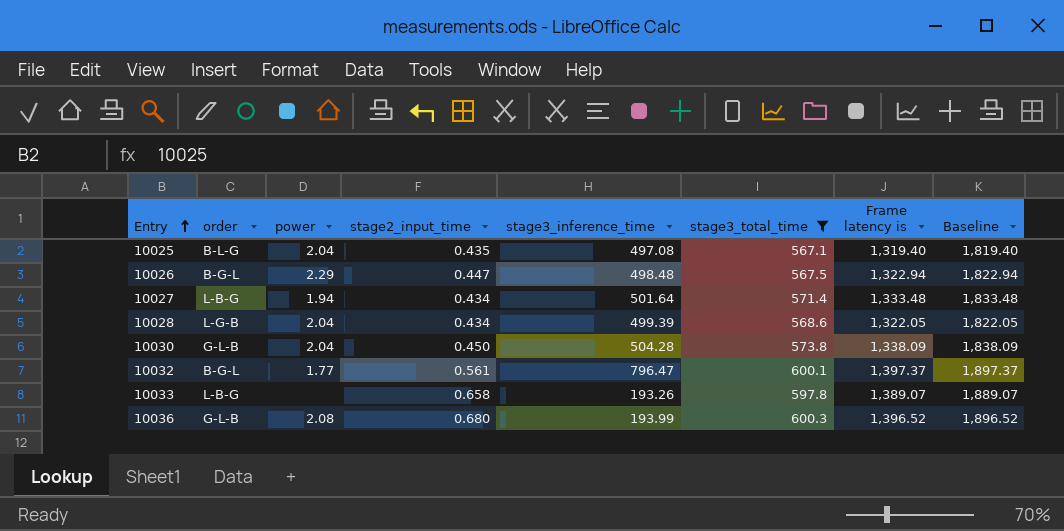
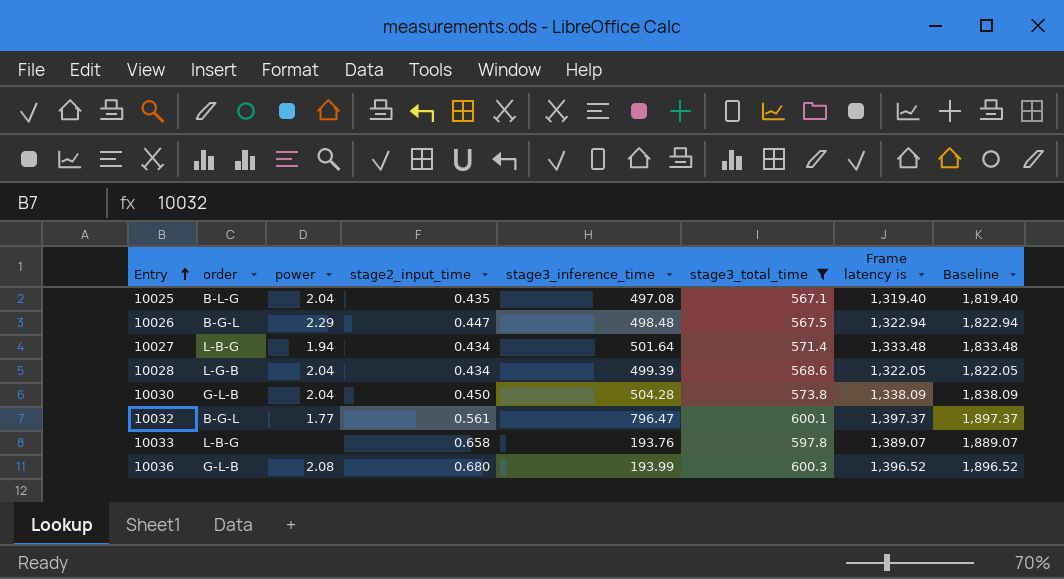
10033 | stage3_inference_time: 193.26 -> 193.76

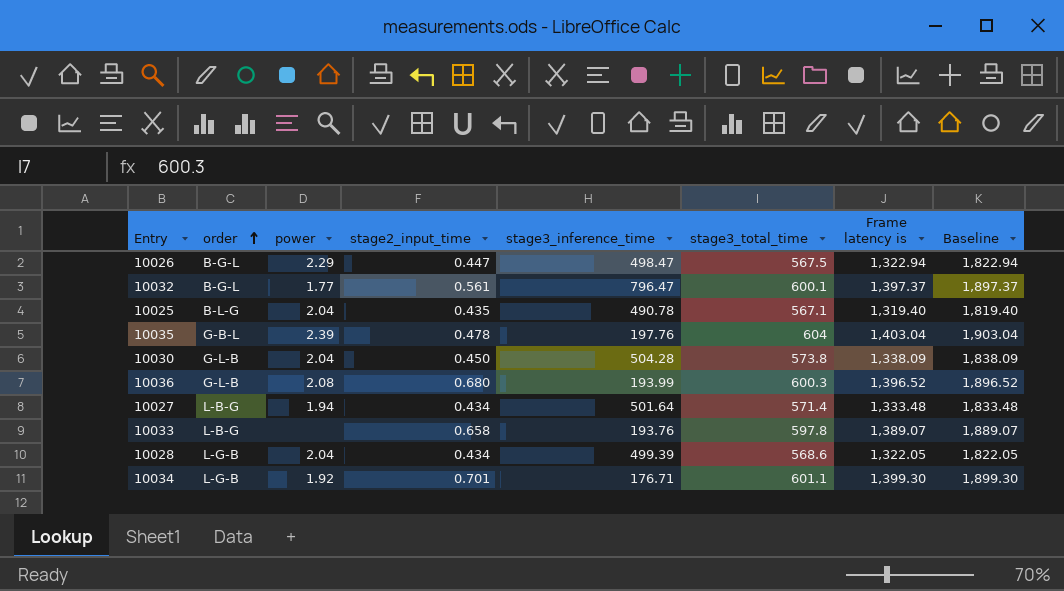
filter: stage3_total_time <= 600.3 -> none
row order: Entry ascending -> order ascending
10026 | stage3_inference_time: 498.48 -> 498.47
10025 | stage3_inference_time: 497.08 -> 490.78

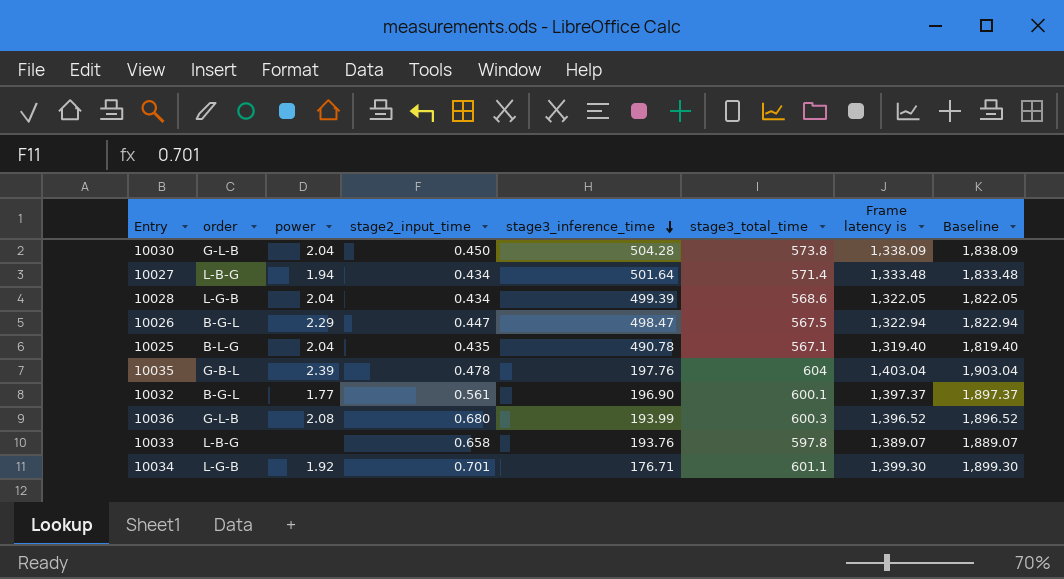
row order: order ascending -> stage3_inference_time descending
10032 | stage3_inference_time: 796.47 -> 196.90

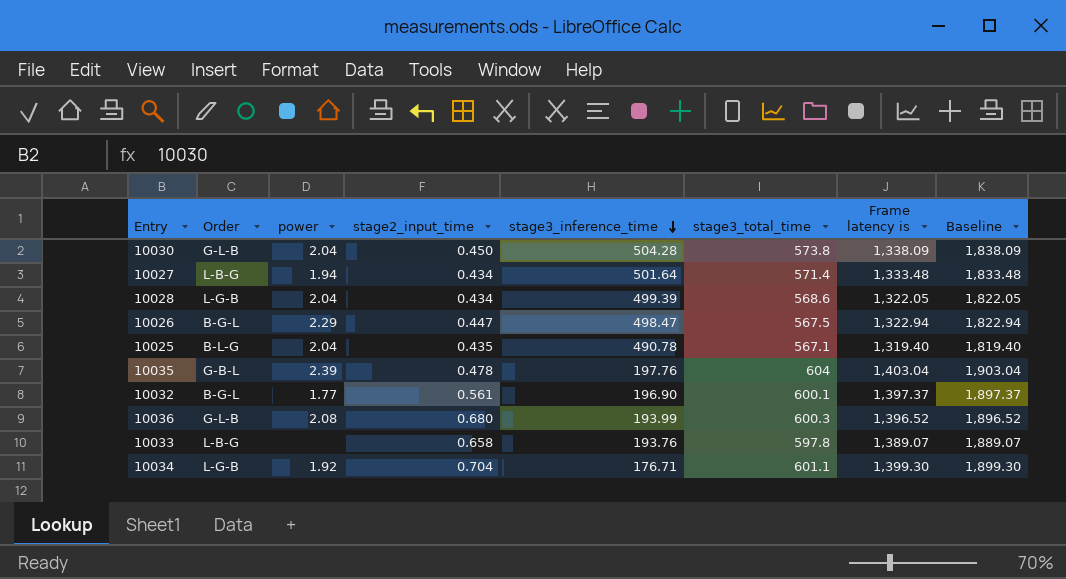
column name: order -> Order
10034 | stage2_input_time: 0.701 -> 0.704

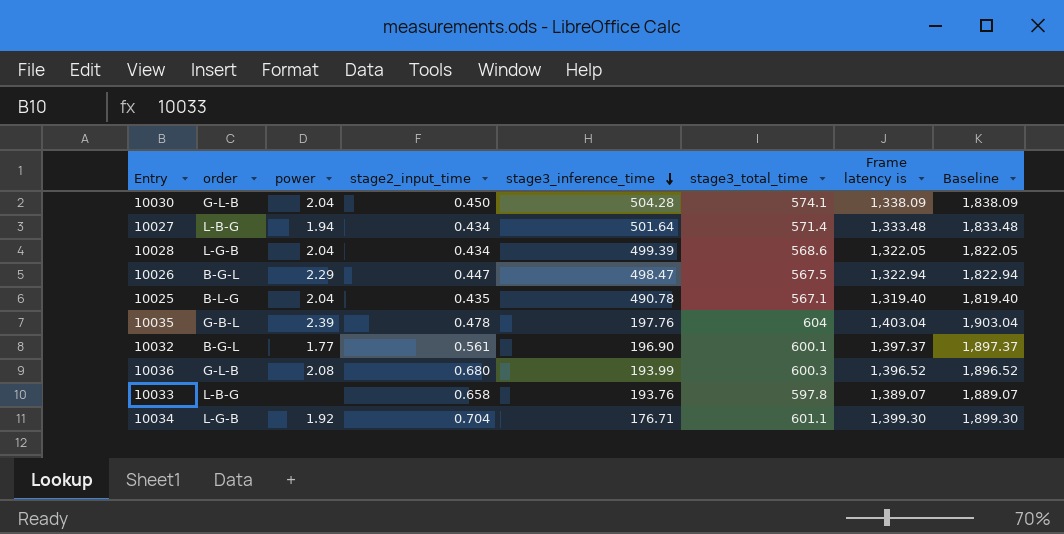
column name: Order -> order
10030 | stage3_total_time: 573.8 -> 574.1

